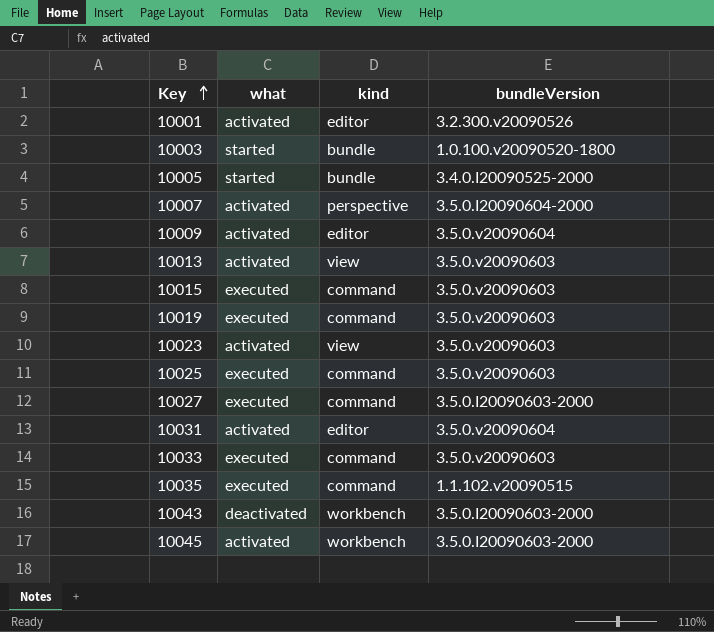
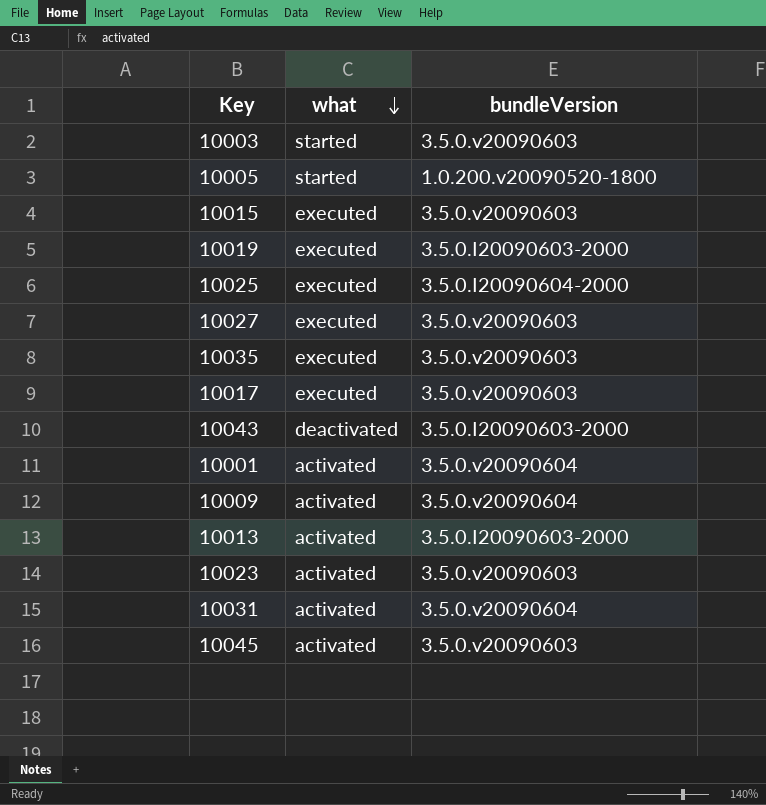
row order: Key ascending -> what descending
column kind | position: 3 -> none
row 10007: activated | perspective | 3.5.0.I20090604-2000 -> none
row 10033: executed | command | 3.5.0.v20090603 -> none
10003 | bundleVersion: 1.0.100.v20090520-1800 -> 3.5.0.v20090603
10005 | bundleVersion: 3.4.0.I20090525-2000 -> 1.0.200.v20090520-1800
10019 | bundleVersion: 3.5.0.v20090603 -> 3.5.0.I20090603-2000
10025 | bundleVersion: 3.5.0.v20090603 -> 3.5.0.I20090604-2000
10027 | bundleVersion: 3.5.0.I20090603-2000 -> 3.5.0.v20090603
10035 | bundleVersion: 1.1.102.v20090515 -> 3.5.0.v20090603
row 10017: none -> executed | 3.5.0.v20090603
10001 | bundleVersion: 3.2.300.v20090526 -> 3.5.0.v20090604
10013 | bundleVersion: 3.5.0.v20090603 -> 3.5.0.I20090603-2000
10045 | bundleVersion: 3.5.0.I20090603-2000 -> 3.5.0.v20090603

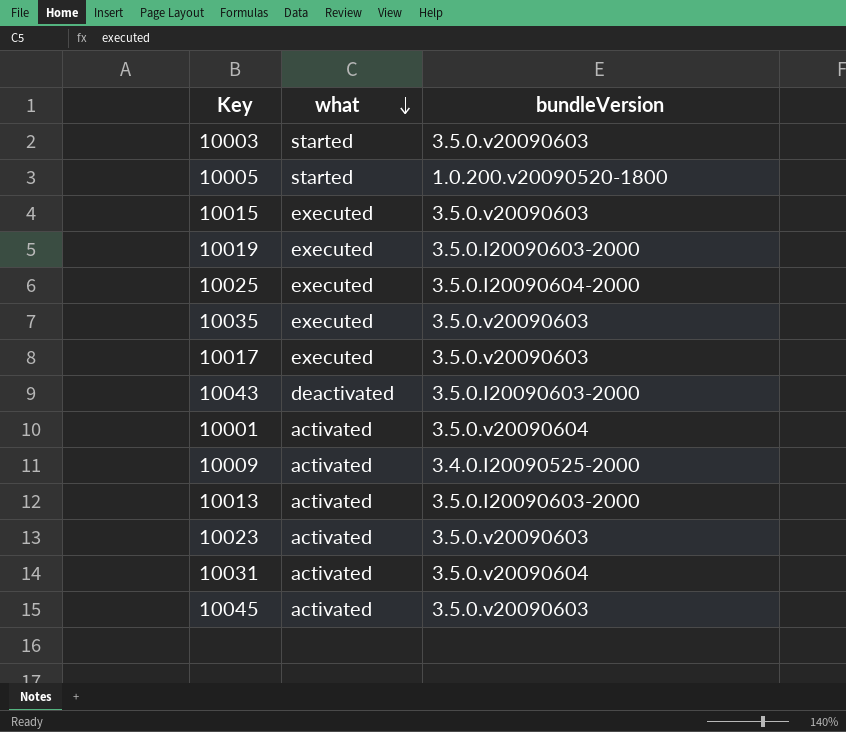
row 10027: executed | 3.5.0.v20090603 -> none
10009 | bundleVersion: 3.5.0.v20090604 -> 3.4.0.I20090525-2000

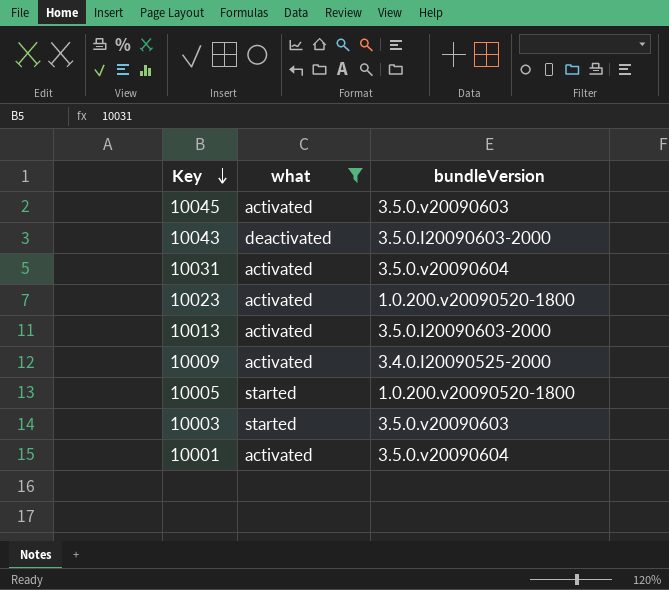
filter: none -> what != executed
row order: what descending -> Key descending
10023 | bundleVersion: 3.5.0.v20090603 -> 1.0.200.v20090520-1800

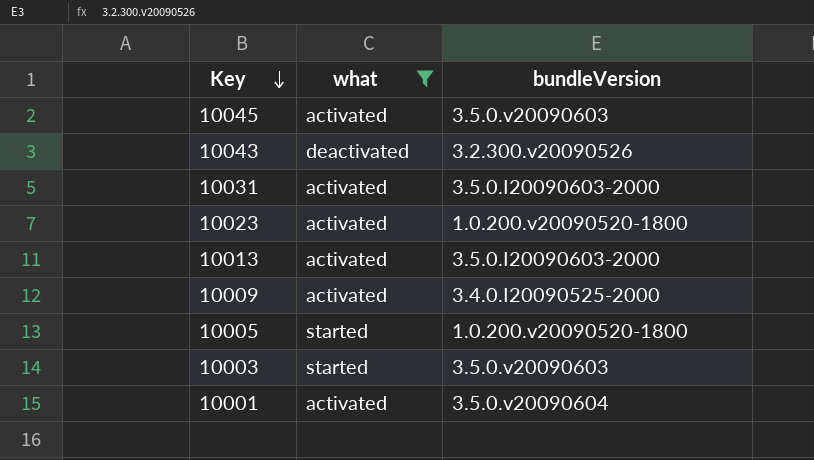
10043 | bundleVersion: 3.5.0.I20090603-2000 -> 3.2.300.v20090526
10031 | bundleVersion: 3.5.0.v20090604 -> 3.5.0.I20090603-2000

